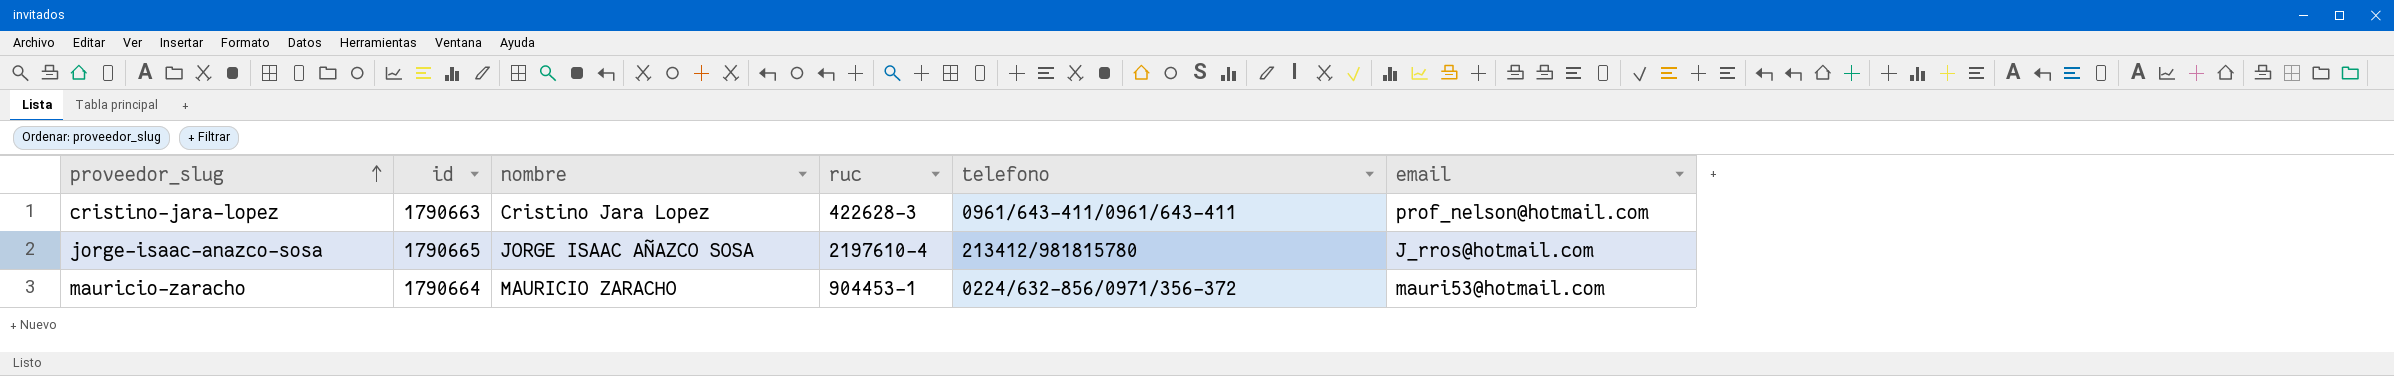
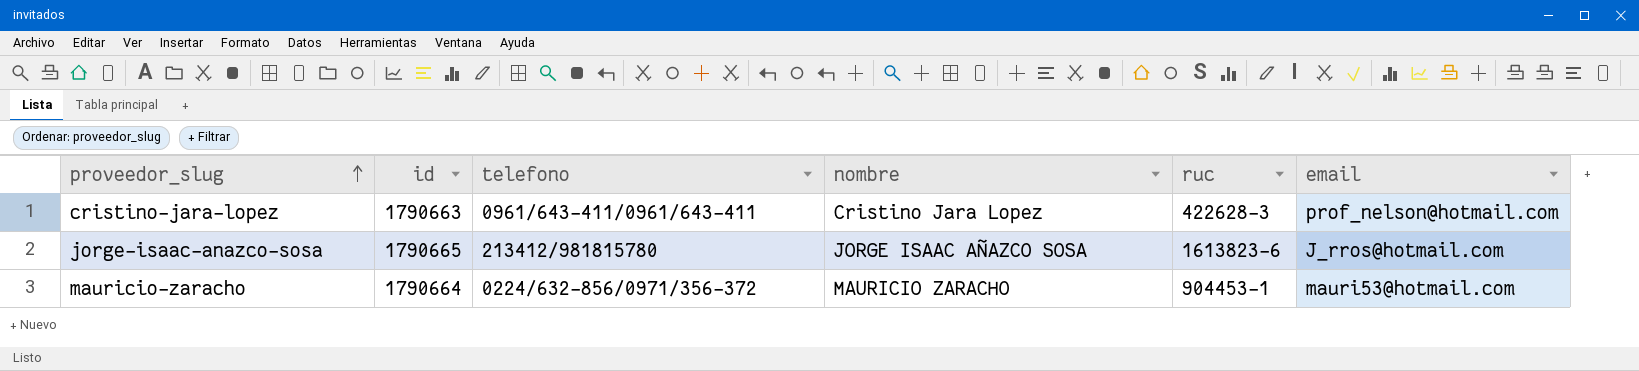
column telefono | position: 5 -> 3
jorge-isaac-anazco-sosa | ruc: 2197610-4 -> 1613823-6

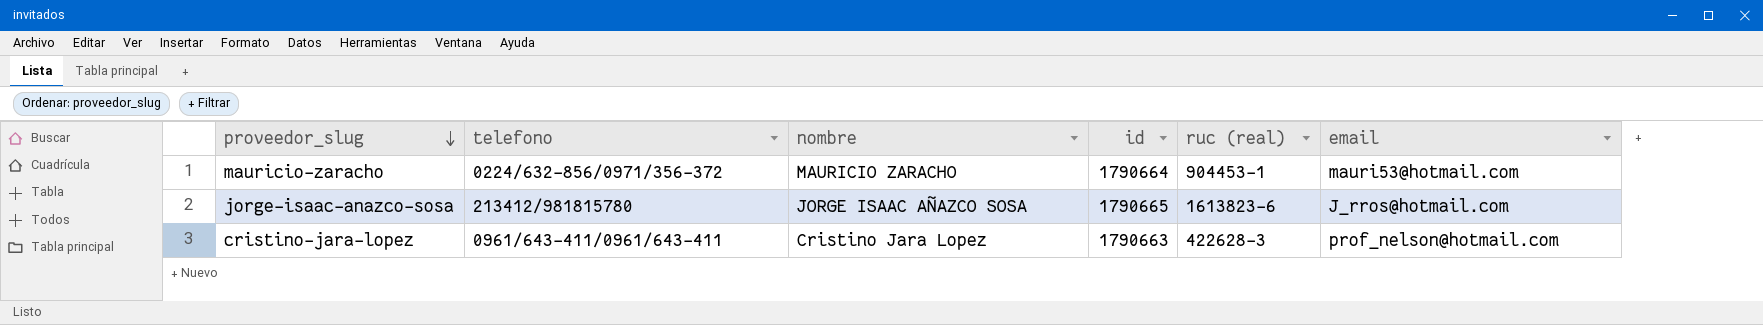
row order: proveedor_slug ascending -> proveedor_slug descending
column id | position: 2 -> 4
column name: ruc -> ruc (real)

